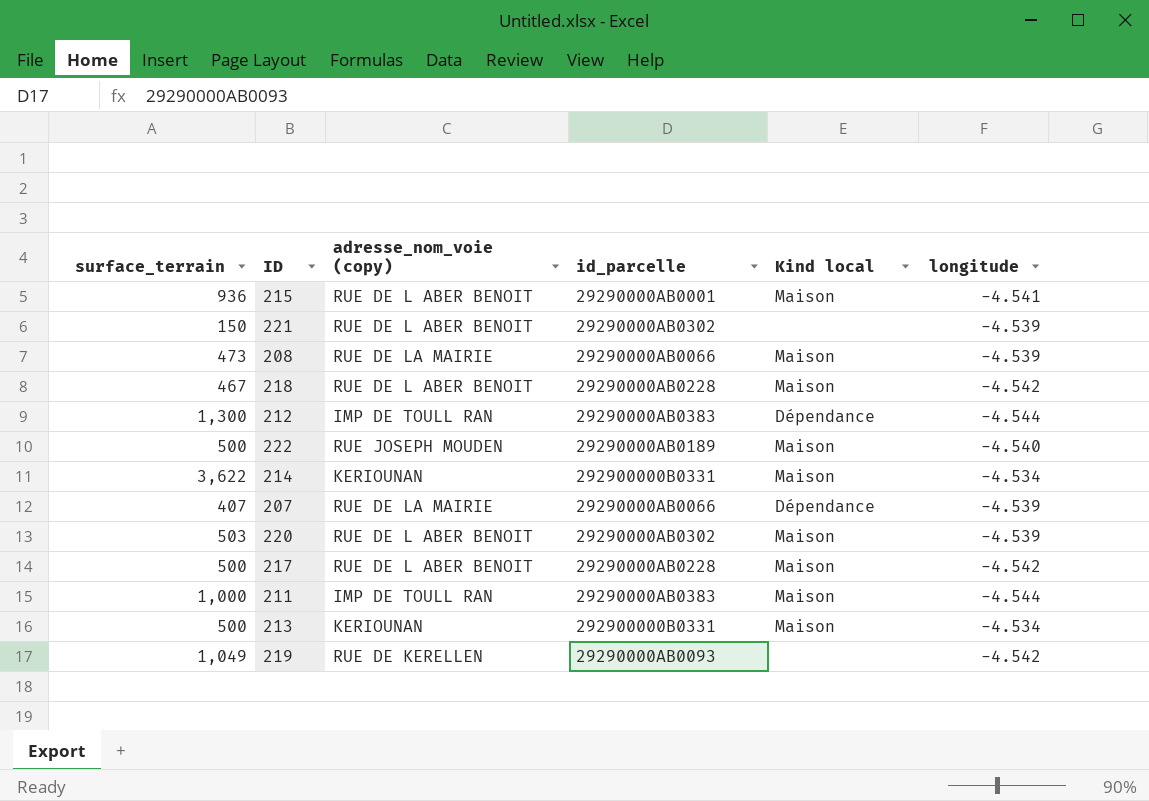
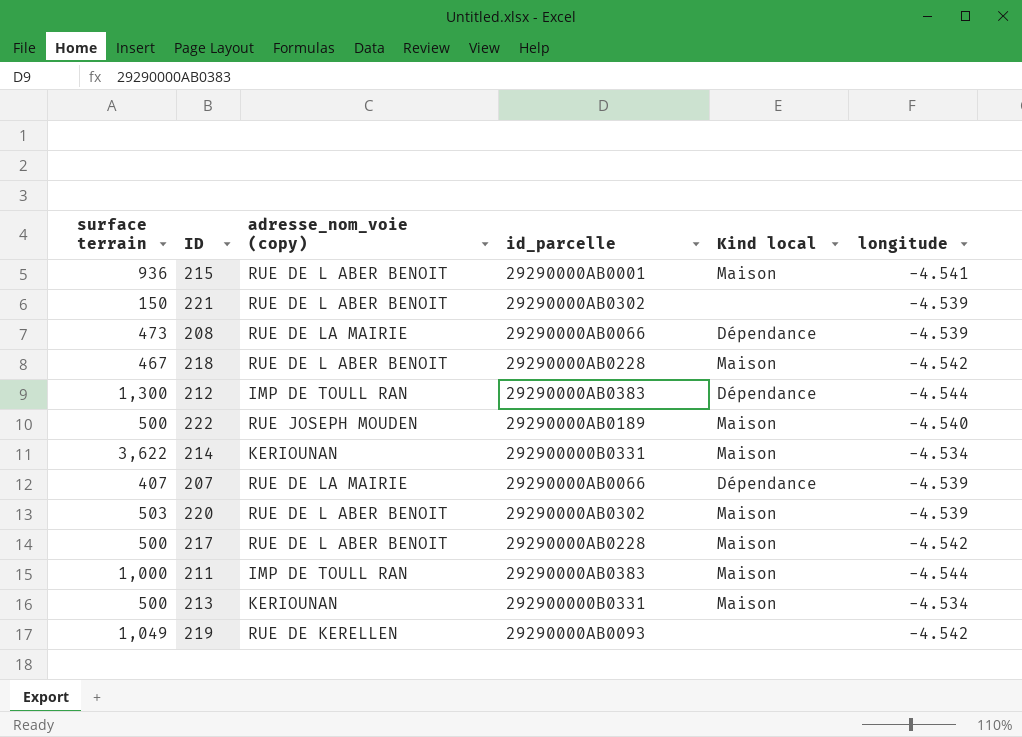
column name: surface_terrain -> surface terrain
208 | Kind local: Maison -> Dépendance

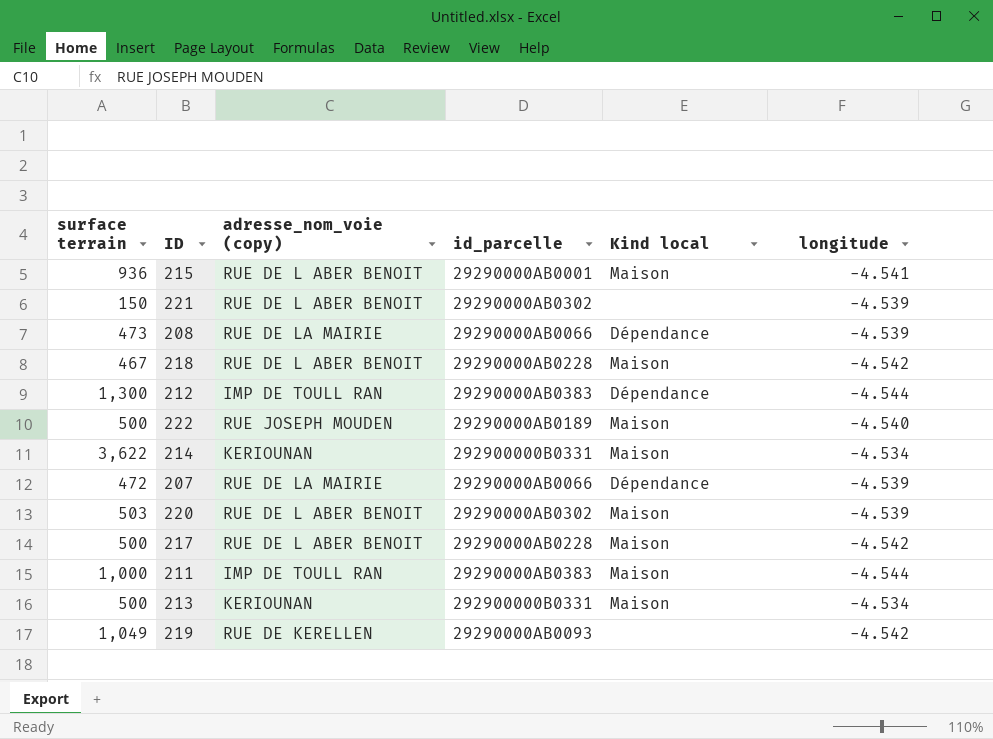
207 | surface terrain: 407 -> 472

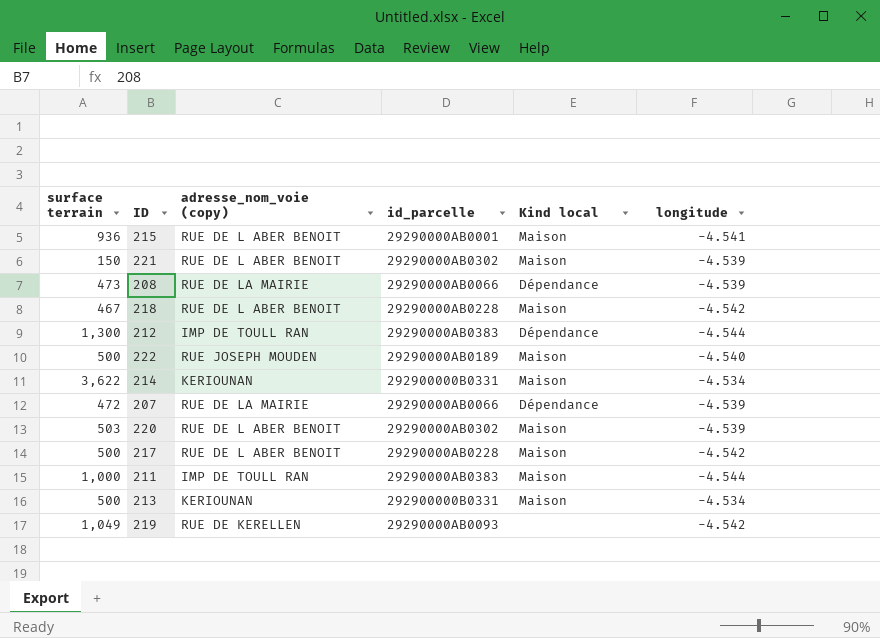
221 | Kind local: none -> Maison

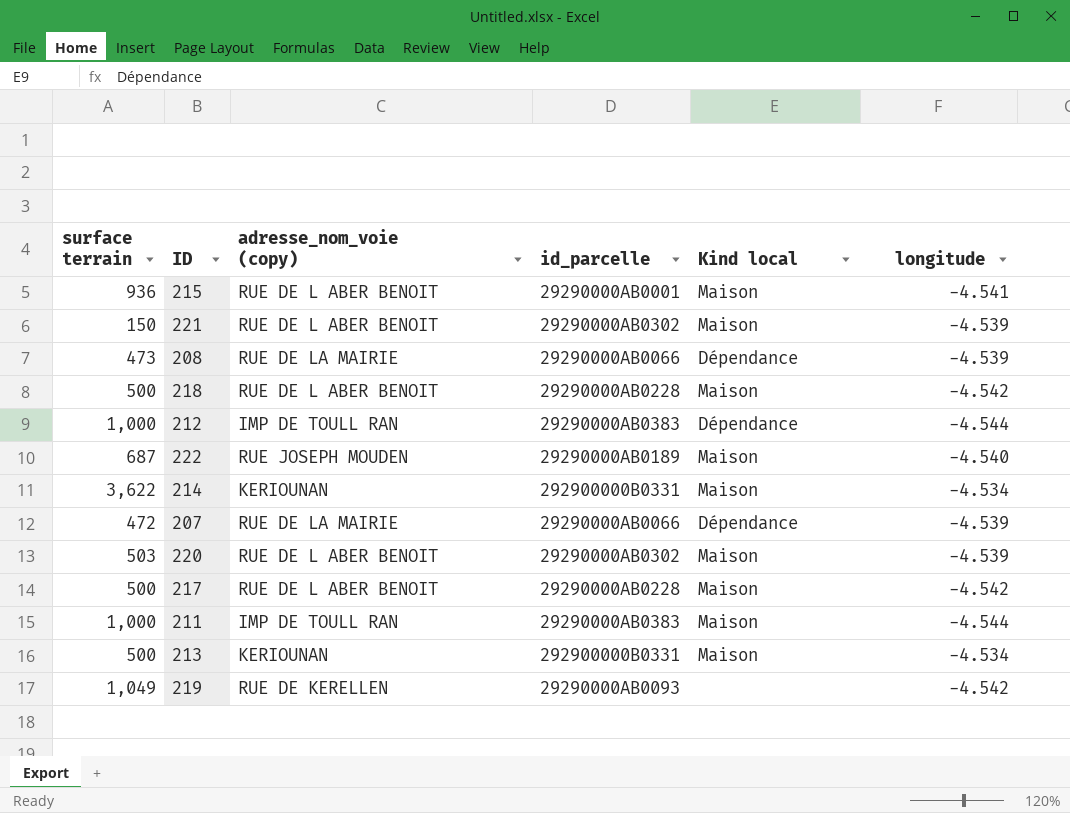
218 | surface terrain: 467 -> 500
212 | surface terrain: 1,300 -> 1,000
222 | surface terrain: 500 -> 687

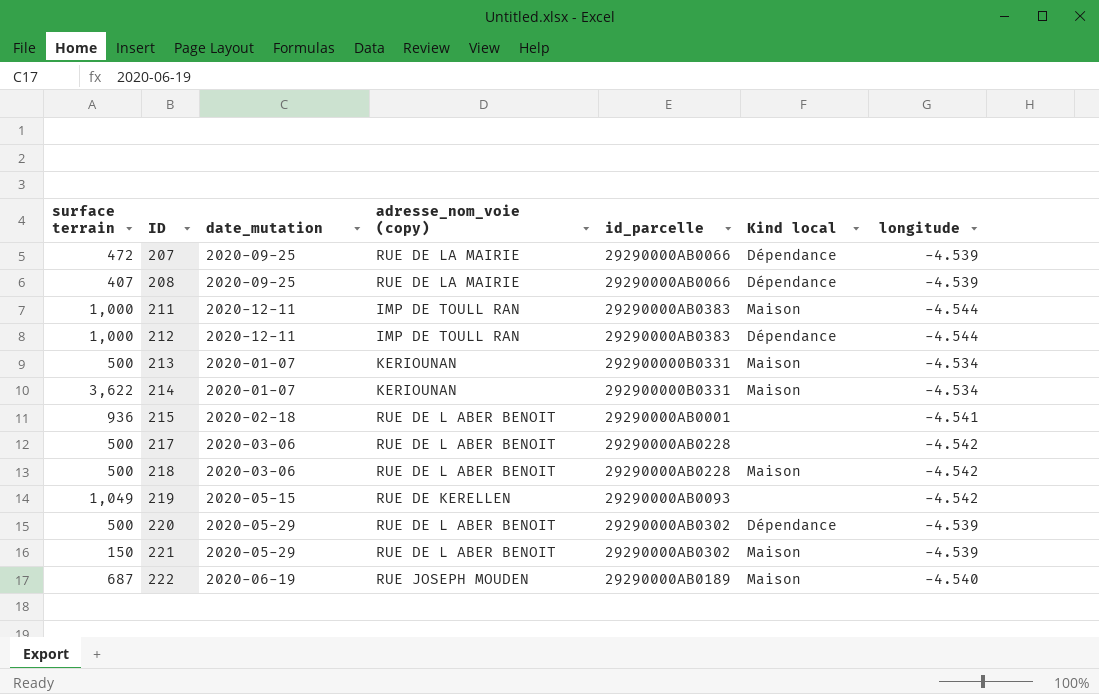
row order: none -> ID ascending
column date_mutation | position: none -> 3
208 | surface terrain: 473 -> 407
215 | Kind local: Maison -> none
217 | Kind local: Maison -> none
220 | surface terrain: 503 -> 500
220 | Kind local: Maison -> Dépendance

